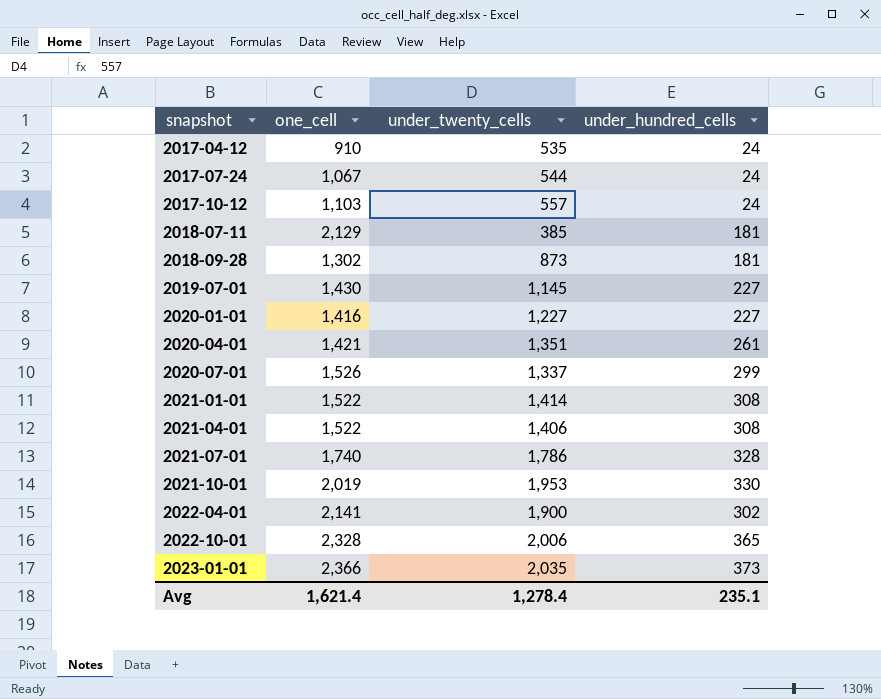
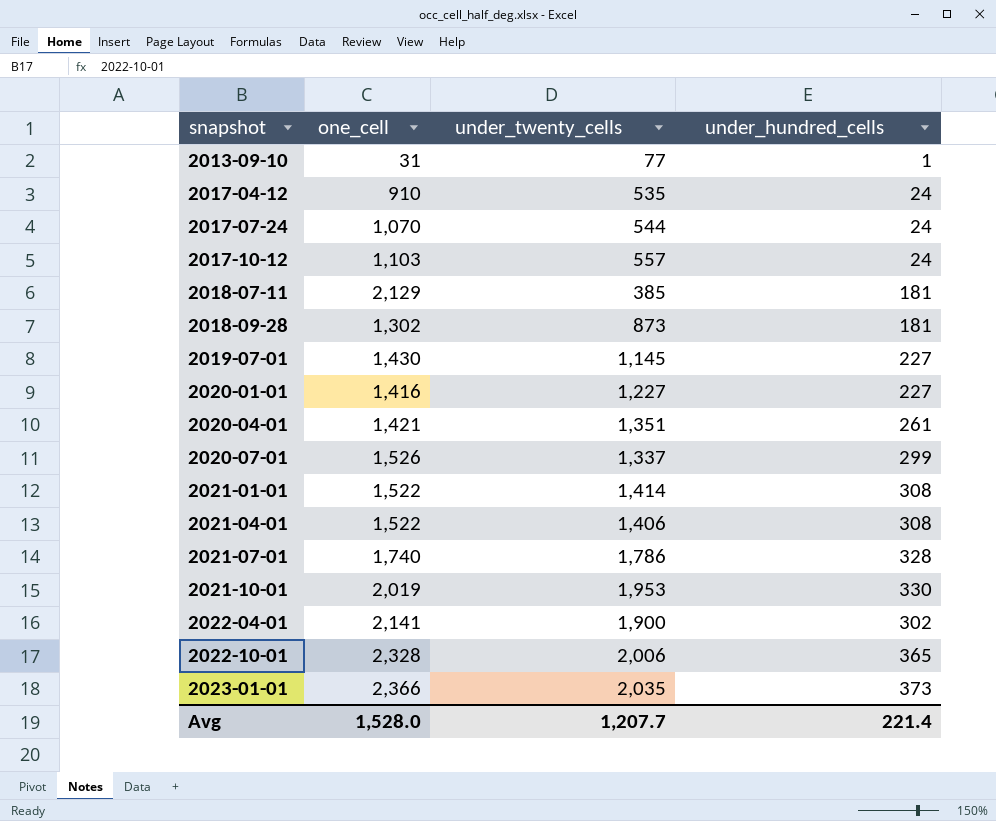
row 2013-09-10: none -> 31 | 77 | 1
2017-07-24 | one_cell: 1,067 -> 1,070
Avg | one_cell: 1,621.4 -> 1,528.0
Avg | under_twenty_cells: 1,278.4 -> 1,207.7
Avg | under_hundred_cells: 235.1 -> 221.4

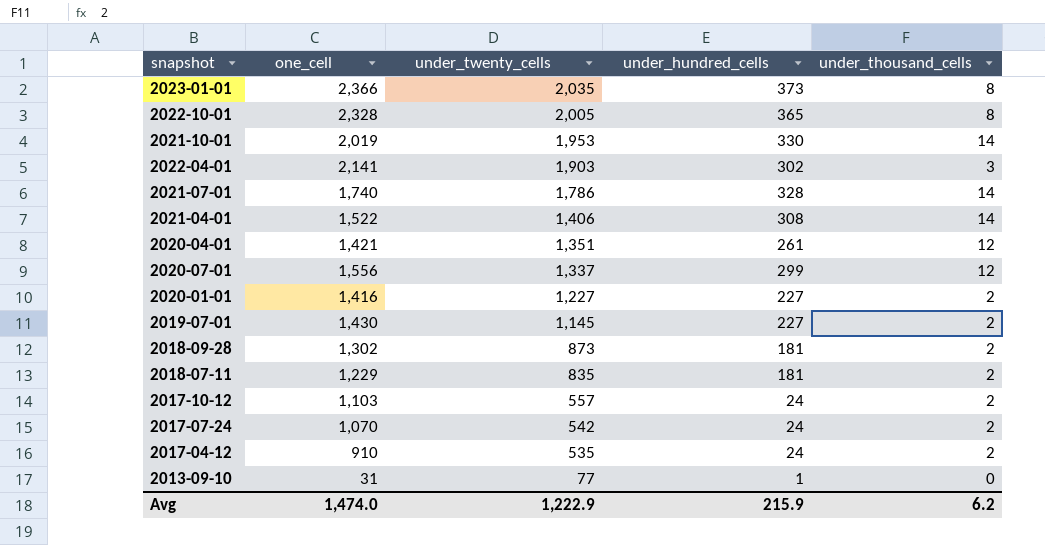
row order: snapshot ascending -> under_twenty_cells descending
column under_thousand_cells | position: none -> 5
row 2021-01-01: 1,522 | 1,414 | 308 -> none
2022-10-01 | under_twenty_cells: 2,006 -> 2,005
2022-04-01 | under_twenty_cells: 1,900 -> 1,903
2020-07-01 | one_cell: 1,526 -> 1,556
2018-07-11 | one_cell: 2,129 -> 1,229
2018-07-11 | under_twenty_cells: 385 -> 835
2017-07-24 | under_twenty_cells: 544 -> 542
Avg | one_cell: 1,528.0 -> 1,474.0
Avg | under_twenty_cells: 1,207.7 -> 1,222.9
Avg | under_hundred_cells: 221.4 -> 215.9

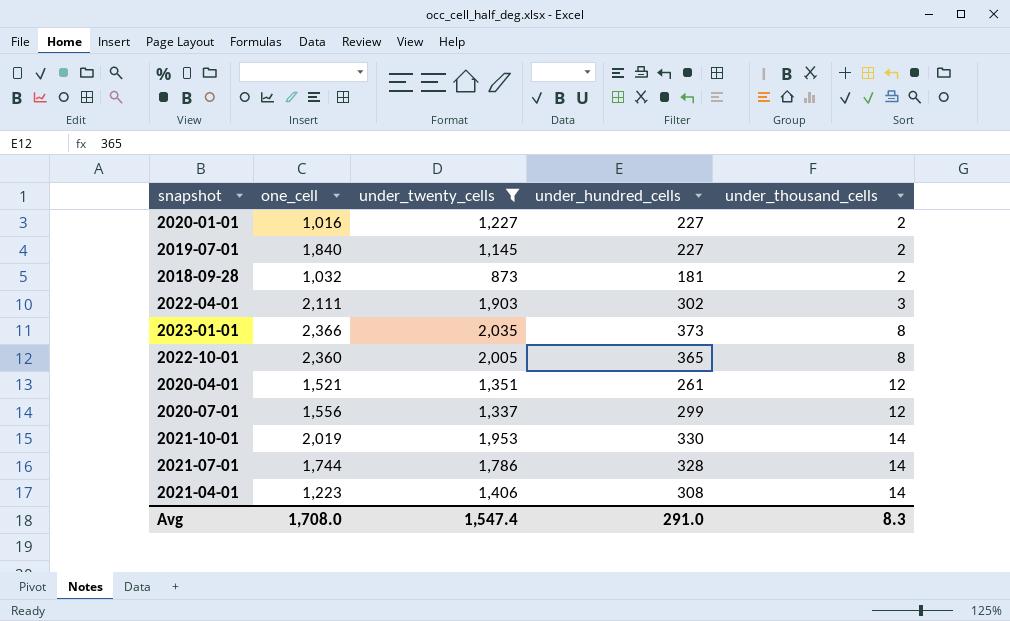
filter: none -> under_twenty_cells >= 873
row order: under_twenty_cells descending -> under_thousand_cells ascending
2020-01-01 | one_cell: 1,416 -> 1,016
2019-07-01 | one_cell: 1,430 -> 1,840
2018-09-28 | one_cell: 1,302 -> 1,032
2022-04-01 | one_cell: 2,141 -> 2,111
2022-10-01 | one_cell: 2,328 -> 2,360
2020-04-01 | one_cell: 1,421 -> 1,521
2021-07-01 | one_cell: 1,740 -> 1,744
2021-04-01 | one_cell: 1,522 -> 1,223
Avg | one_cell: 1,474.0 -> 1,708.0
Avg | under_twenty_cells: 1,222.9 -> 1,547.4
Avg | under_hundred_cells: 215.9 -> 291.0
Avg | under_thousand_cells: 6.2 -> 8.3

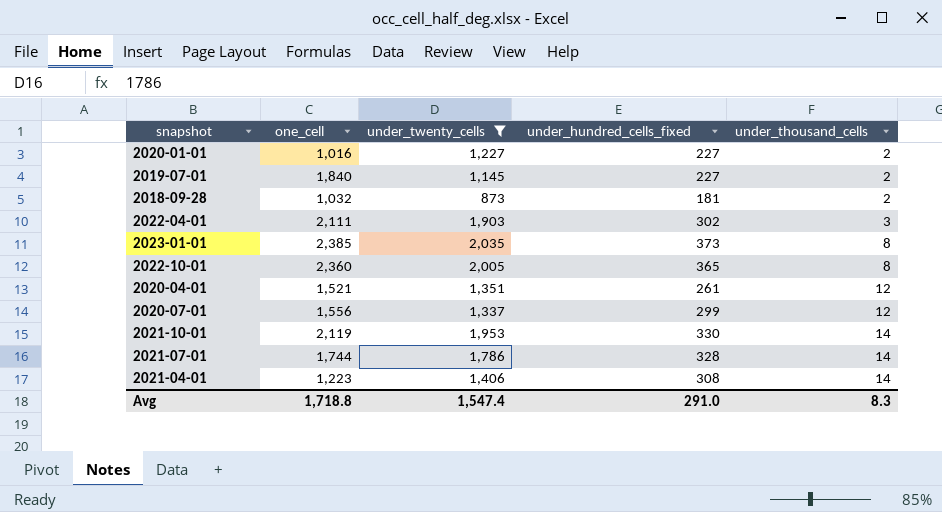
column name: under_hundred_cells -> under_hundred_cells_fixed
2023-01-01 | one_cell: 2,366 -> 2,385
2021-10-01 | one_cell: 2,019 -> 2,119
Avg | one_cell: 1,708.0 -> 1,718.8

